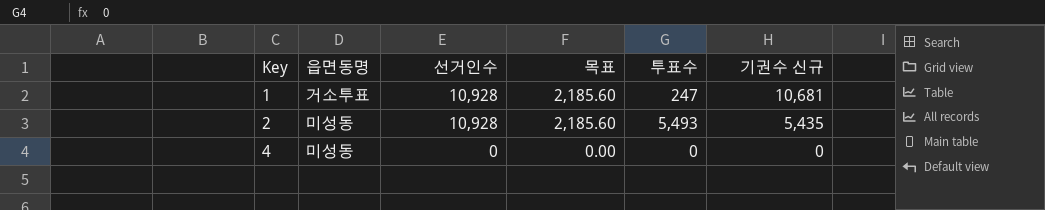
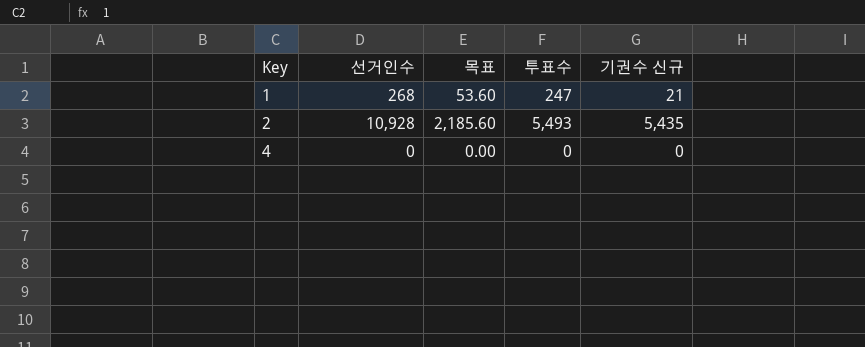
column 읍면동명 | position: 2 -> none
1 | 선거인수: 10,928 -> 268
1 | 목표: 2,185.60 -> 53.60
1 | 기권수 신규: 10,681 -> 21

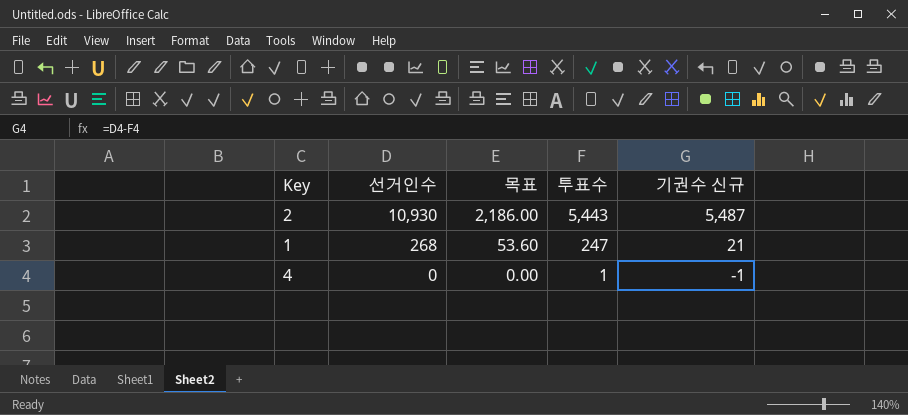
row order: Key ascending -> 선거인수 descending
2 | 선거인수: 10,928 -> 10,930
2 | 목표: 2,185.60 -> 2,186.00
2 | 투표수: 5,493 -> 5,443
2 | 기권수 신규: 5,435 -> 5,487
4 | 투표수: 0 -> 1
4 | 기권수 신규: 0 -> -1

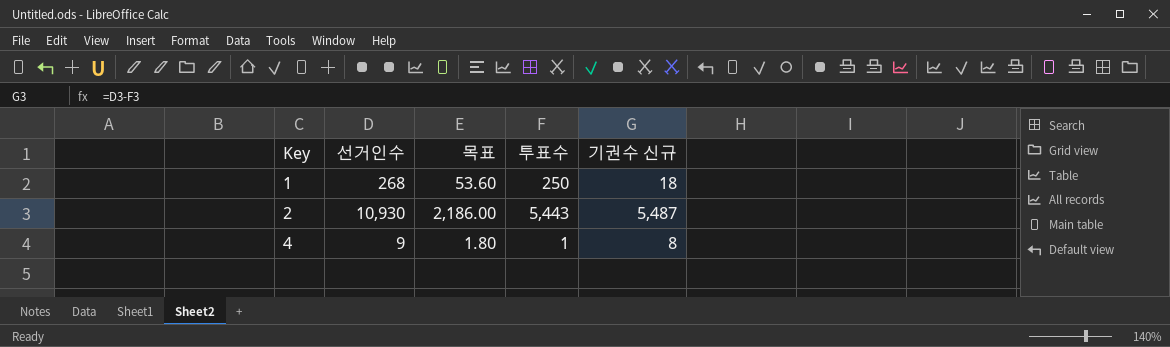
row order: 선거인수 descending -> Key ascending
1 | 투표수: 247 -> 250
1 | 기권수 신규: 21 -> 18
4 | 선거인수: 0 -> 9
4 | 목표: 0.00 -> 1.80
4 | 기권수 신규: -1 -> 8

